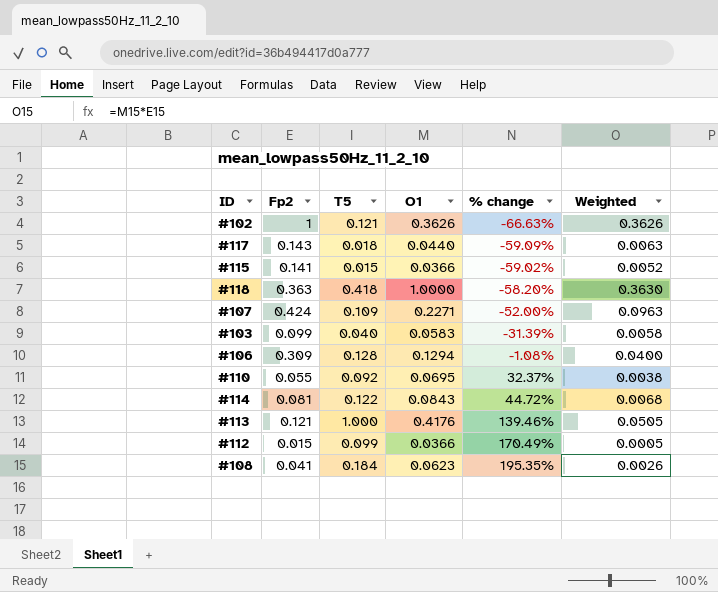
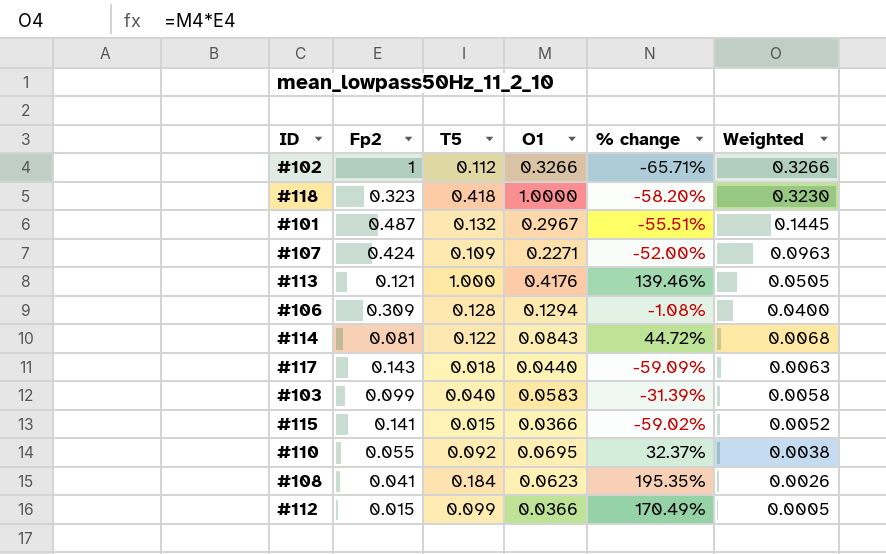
row order: % change ascending -> Weighted descending
#102 | T5: 0.121 -> 0.112
#102 | O1: 0.3626 -> 0.3266
#102 | % change: -66.63% -> -65.71%
#102 | Weighted: 0.3626 -> 0.3266
#118 | Fp2: 0.363 -> 0.323
#118 | Weighted: 0.3630 -> 0.3230
row #101: none -> 0.487 | 0.132 | 0.2967 | -55.51% | 0.1445

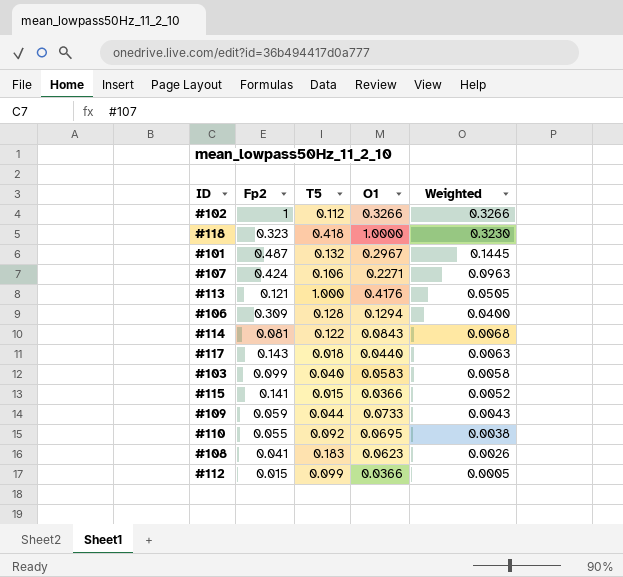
column % change | formula: ([T5] - [O1]) / [O1] -> none
#107 | T5: 0.109 -> 0.106
row #109: none -> 0.059 | 0.044 | 0.0733 | 0.0043
#108 | T5: 0.184 -> 0.183

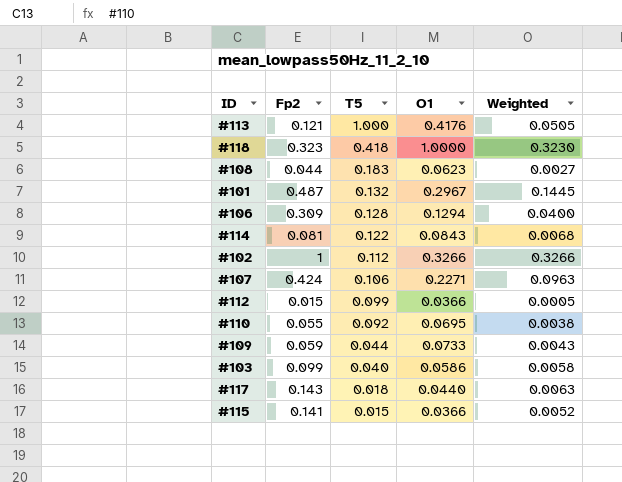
row order: Weighted descending -> T5 descending
#108 | Fp2: 0.041 -> 0.044
#108 | Weighted: 0.0026 -> 0.0027
#103 | O1: 0.0583 -> 0.0586

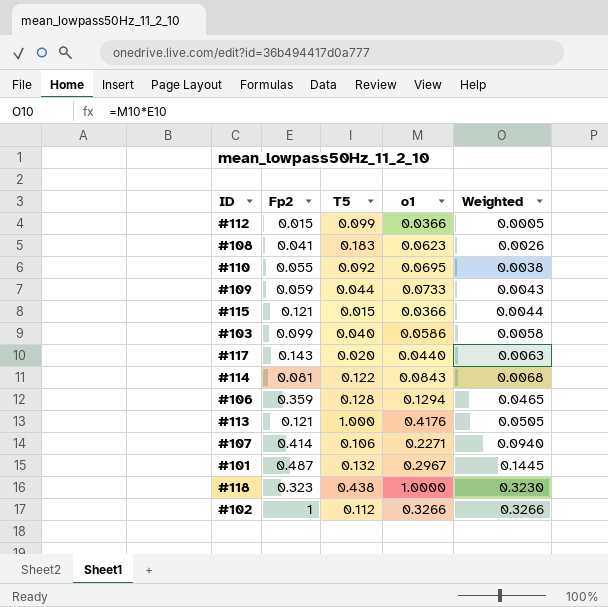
row order: T5 descending -> Weighted ascending
column name: O1 -> o1
#108 | Fp2: 0.044 -> 0.041
#108 | Weighted: 0.0027 -> 0.0026
#115 | Fp2: 0.141 -> 0.121
#115 | Weighted: 0.0052 -> 0.0044
#117 | T5: 0.018 -> 0.020
#106 | Fp2: 0.309 -> 0.359
#106 | Weighted: 0.0400 -> 0.0465
#107 | Fp2: 0.424 -> 0.414
#107 | Weighted: 0.0963 -> 0.0940
#118 | T5: 0.418 -> 0.438

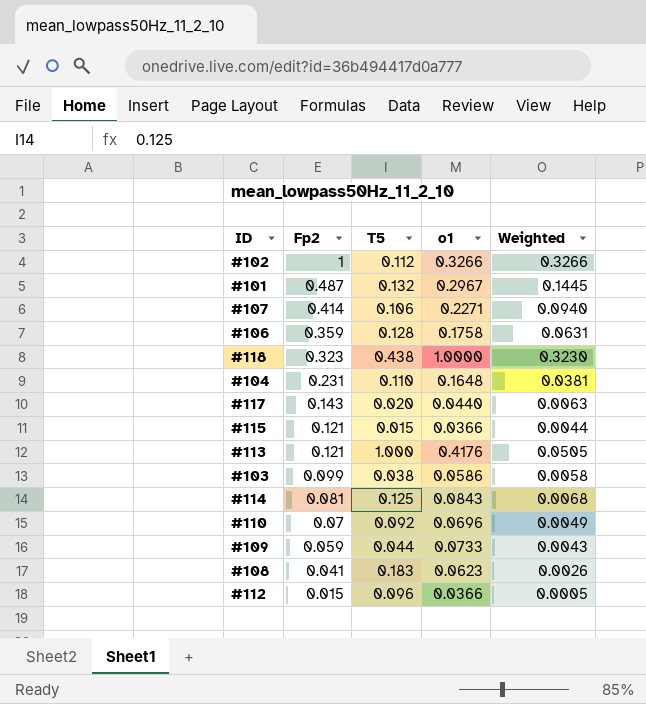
row order: Weighted ascending -> Fp2 descending
#106 | o1: 0.1294 -> 0.1758
#106 | Weighted: 0.0465 -> 0.0631
row #104: none -> 0.231 | 0.110 | 0.1648 | 0.0381
#103 | T5: 0.040 -> 0.038
#114 | T5: 0.122 -> 0.125
#110 | Fp2: 0.055 -> 0.07
#110 | o1: 0.0695 -> 0.0696
#110 | Weighted: 0.0038 -> 0.0049
#112 | T5: 0.099 -> 0.096

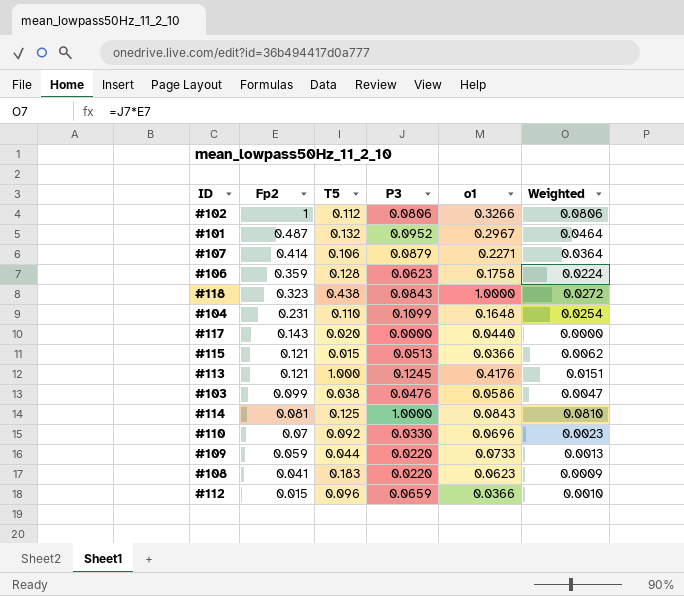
column P3 | position: none -> 4
column Weighted | formula: [Fp2] * [o1] -> [Fp2] * [P3]

